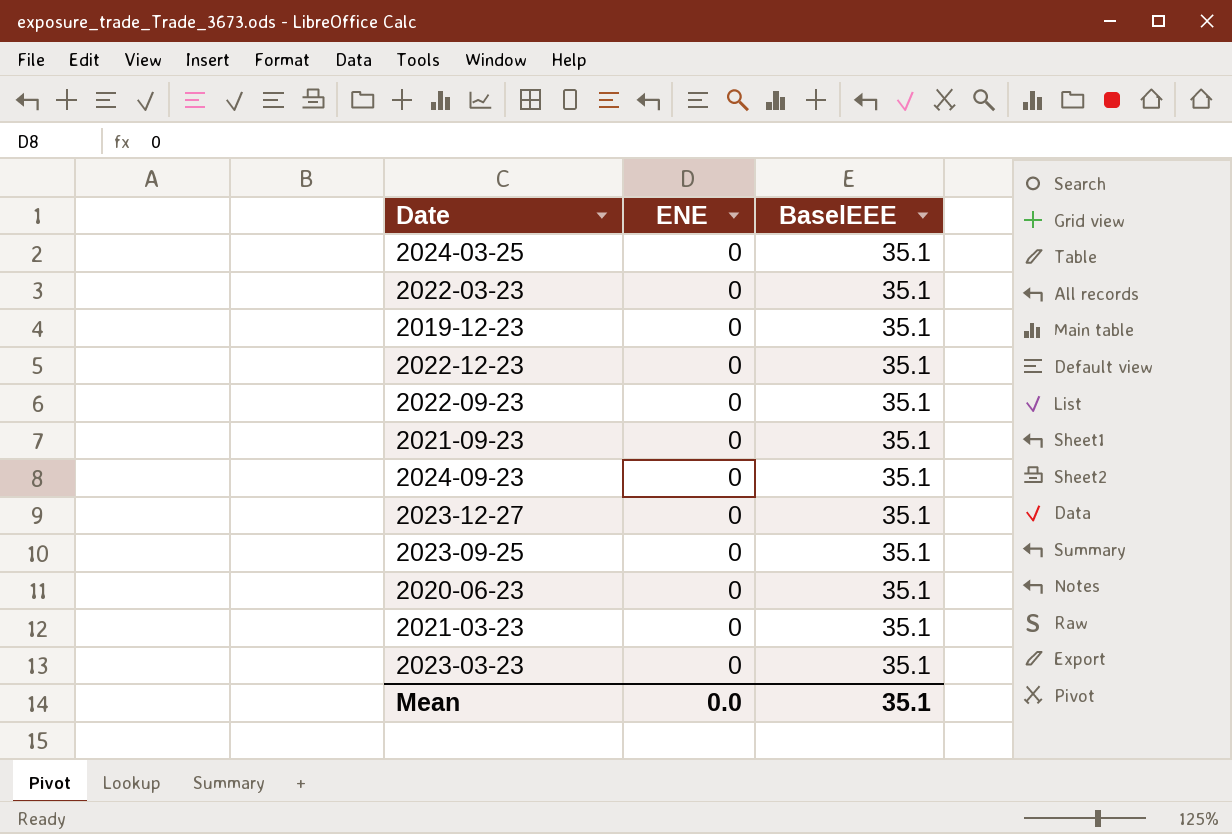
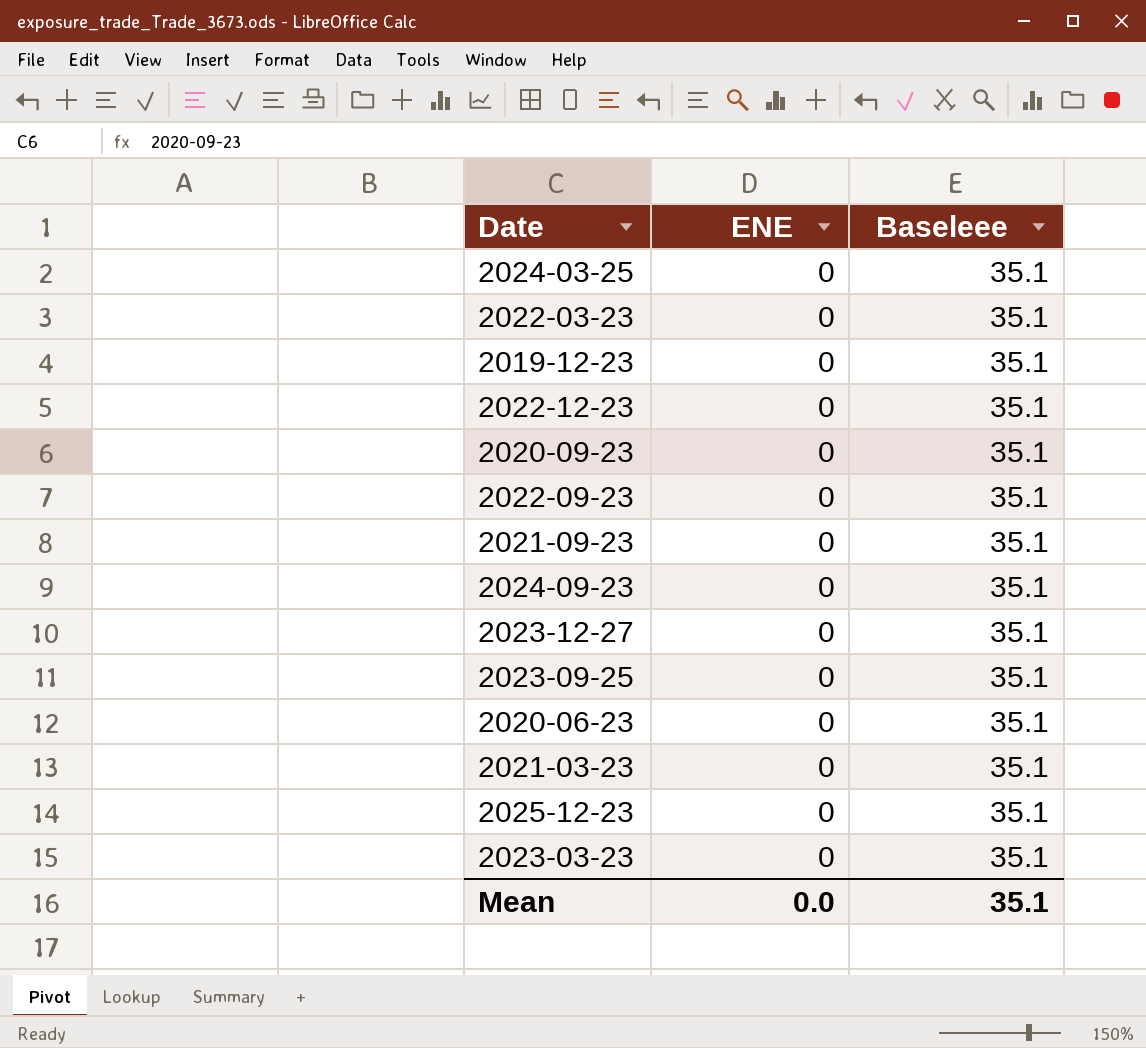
column name: BaselEEE -> Baseleee
row 2020-09-23: none -> 0 | 35.1
row 2025-12-23: none -> 0 | 35.1

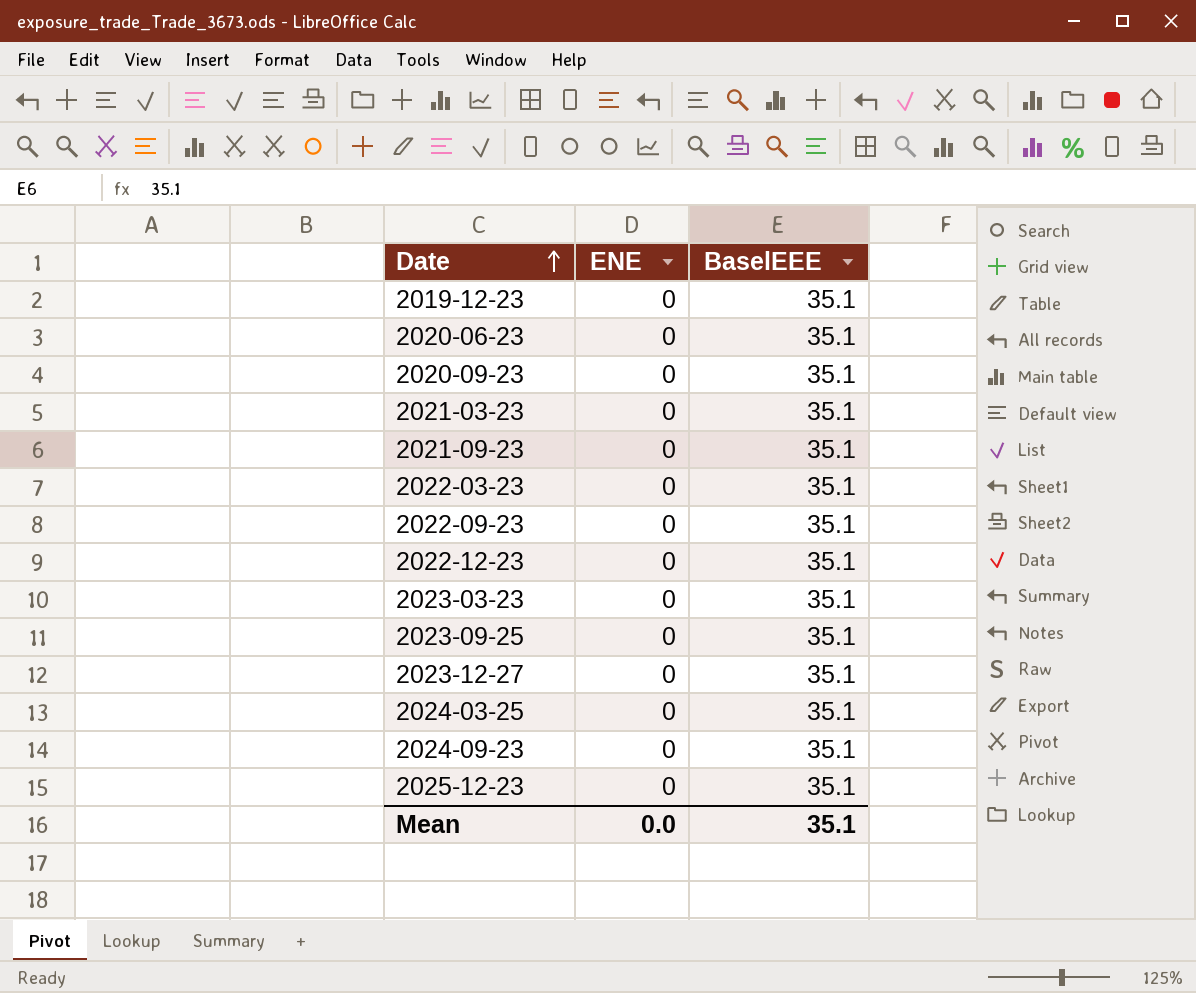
row order: none -> Date ascending
column name: Baseleee -> BaselEEE

